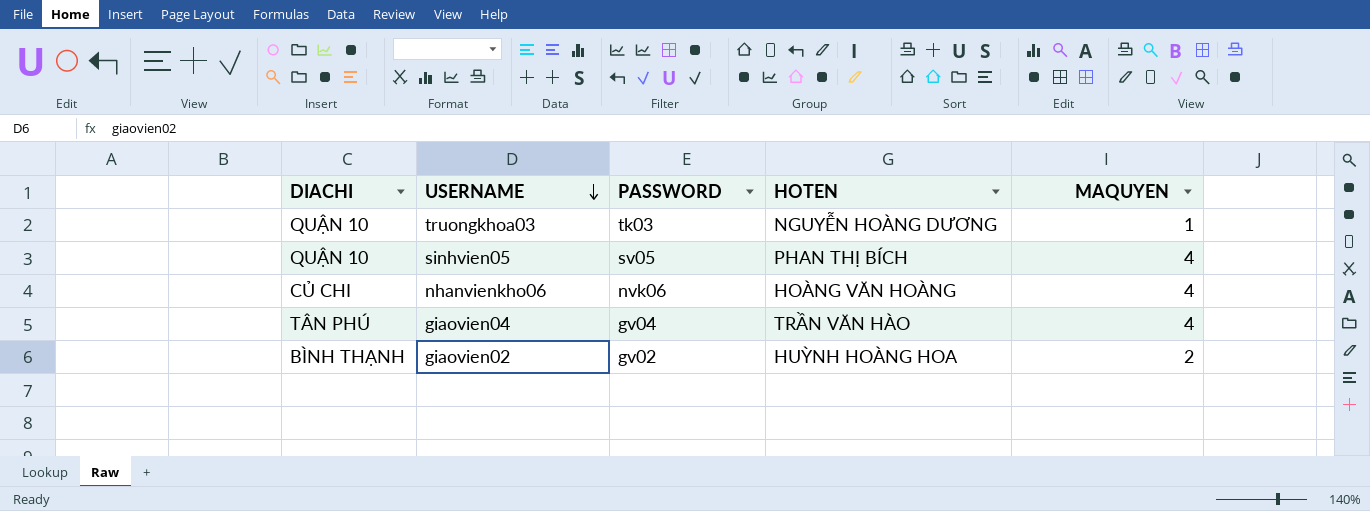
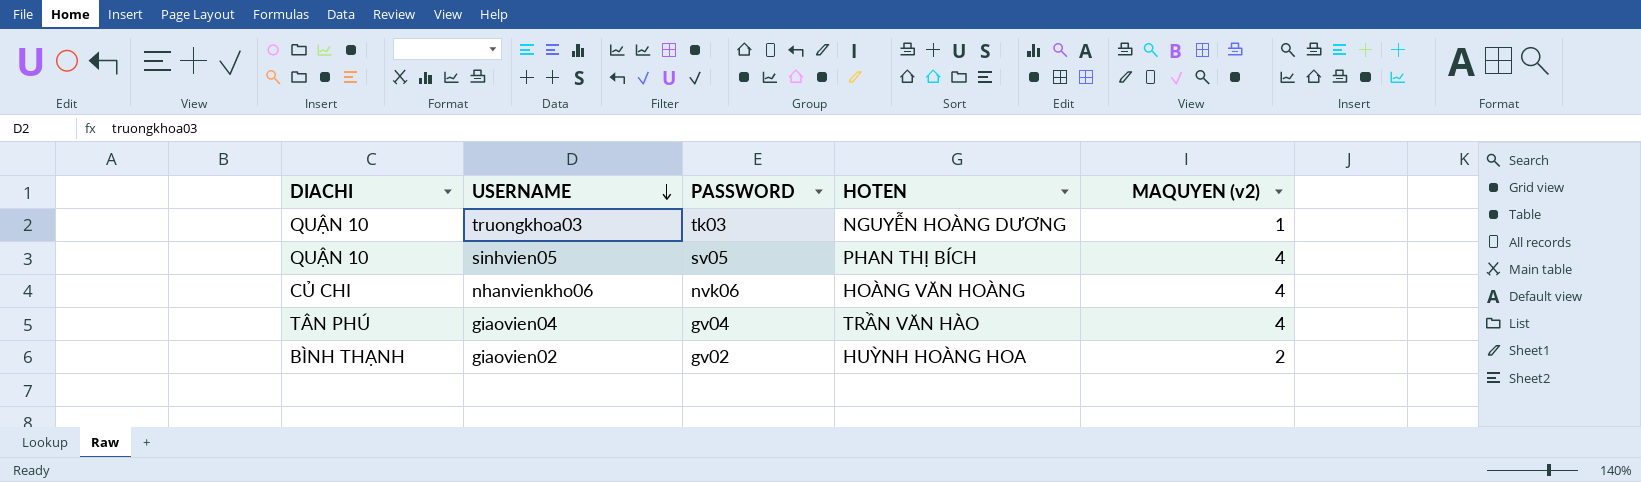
column name: MAQUYEN -> MAQUYEN (v2)

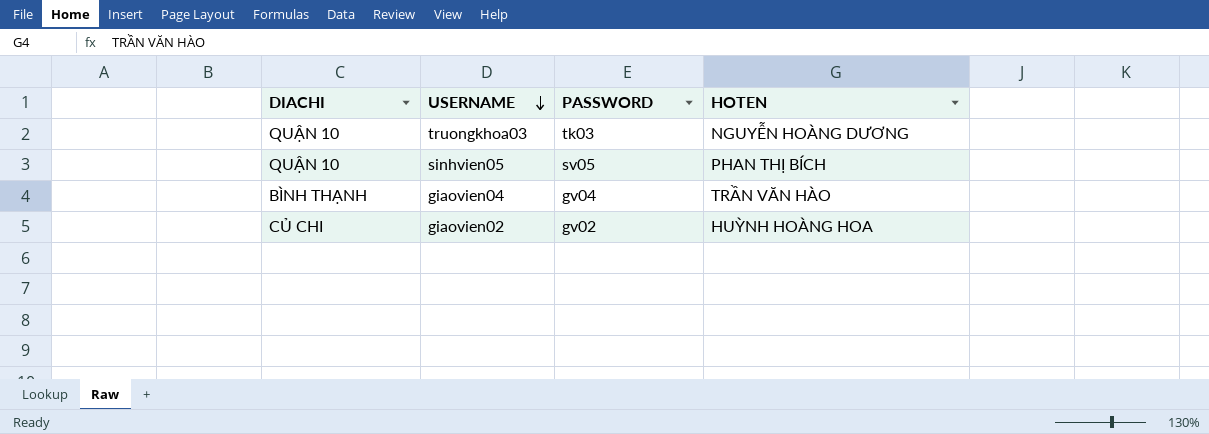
column MAQUYEN (v2) | position: 5 -> none
row nhanvienkho06: CỦ CHI | nvk06 | HOÀNG VĂN HOÀNG | 4 -> none
giaovien04 | DIACHI: TÂN PHÚ -> BÌNH THẠNH
giaovien02 | DIACHI: BÌNH THẠNH -> CỦ CHI

